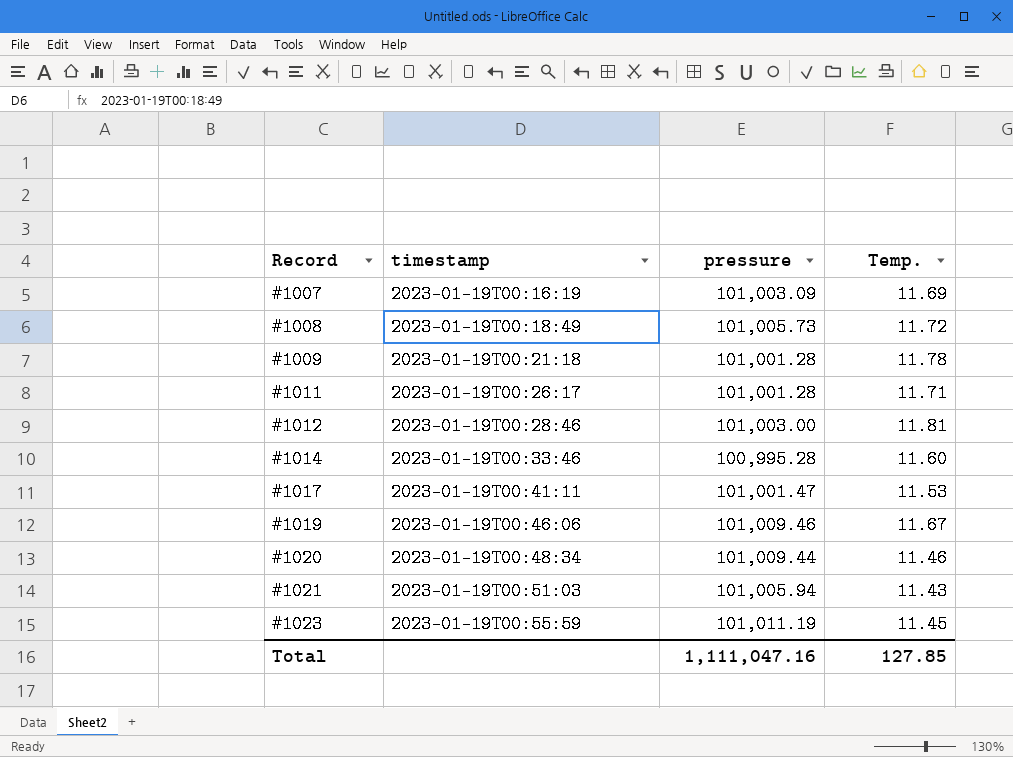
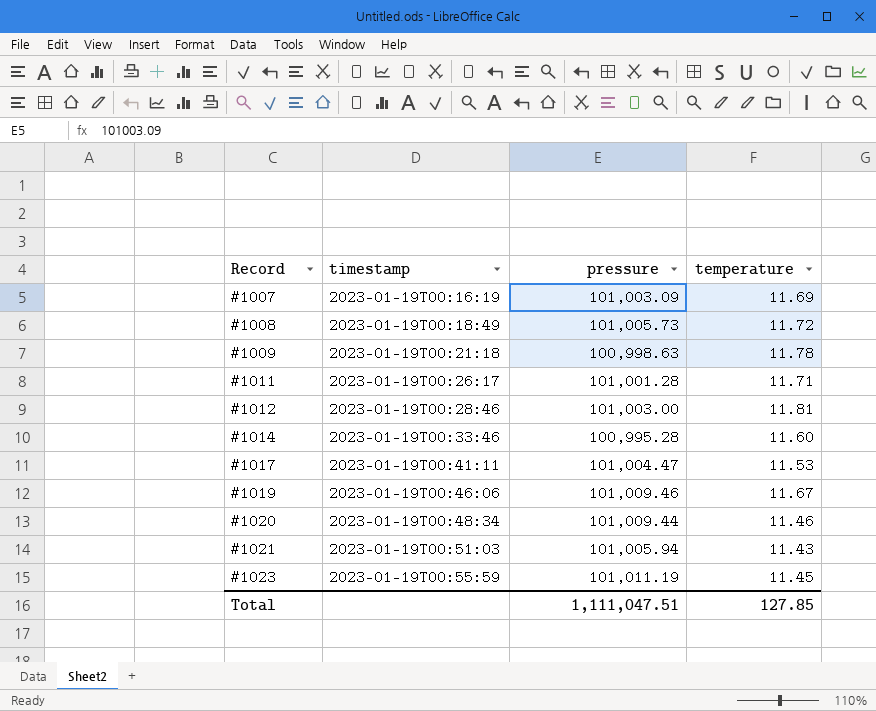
column name: Temp. -> temperature
#1009 | pressure: 101,001.28 -> 100,998.63
#1017 | pressure: 101,001.47 -> 101,004.47
Total | pressure: 1,111,047.16 -> 1,111,047.51

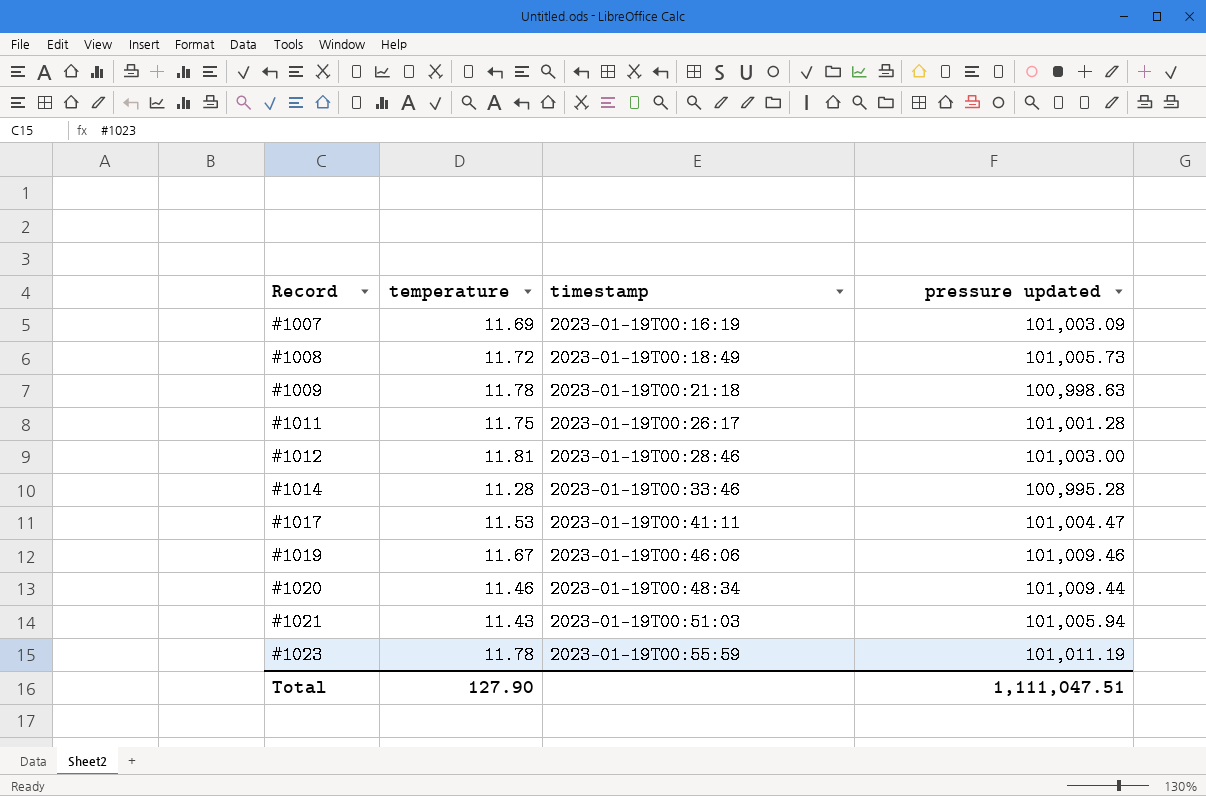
column temperature | position: 4 -> 2
column name: pressure -> pressure updated
#1011 | temperature: 11.71 -> 11.75
#1014 | temperature: 11.60 -> 11.28
#1023 | temperature: 11.45 -> 11.78
Total | temperature: 127.85 -> 127.90

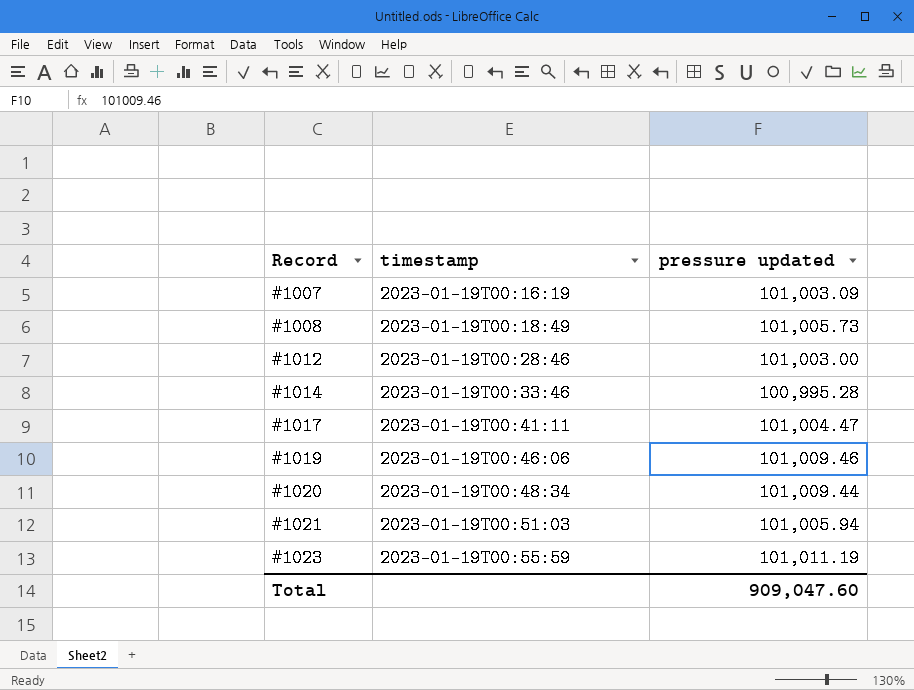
column temperature | position: 2 -> none
row #1009: 11.78 | 2023-01-19T00:21:18 | 100,998.63 -> none
row #1011: 11.75 | 2023-01-19T00:26:17 | 101,001.28 -> none
Total | pressure updated: 1,111,047.51 -> 909,047.60

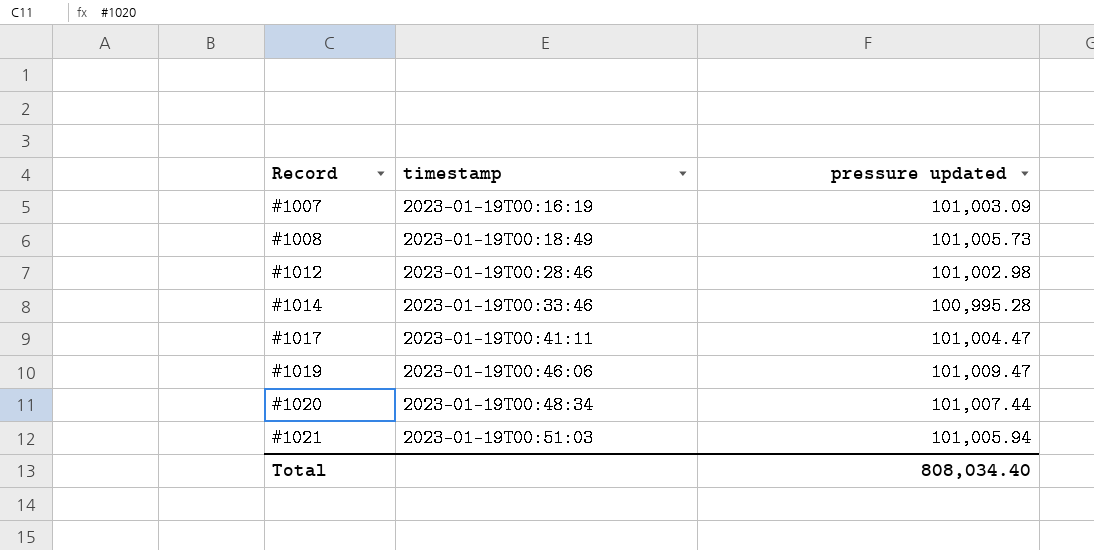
row #1023: 2023-01-19T00:55:59 | 101,011.19 -> none
#1012 | pressure updated: 101,003.00 -> 101,002.98
#1019 | pressure updated: 101,009.46 -> 101,009.47
#1020 | pressure updated: 101,009.44 -> 101,007.44
Total | pressure updated: 909,047.60 -> 808,034.40

